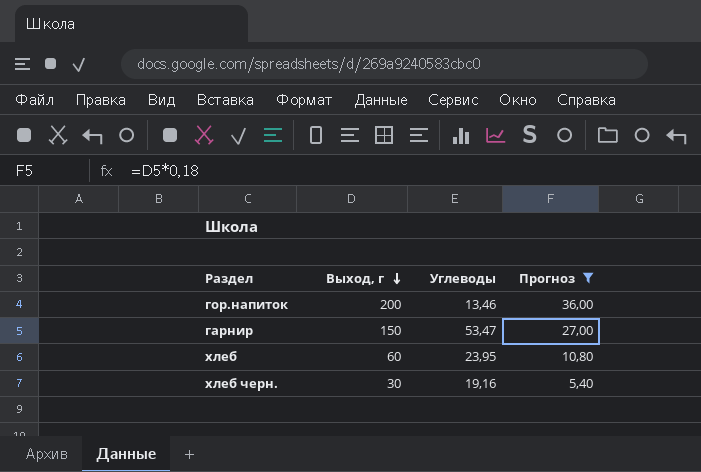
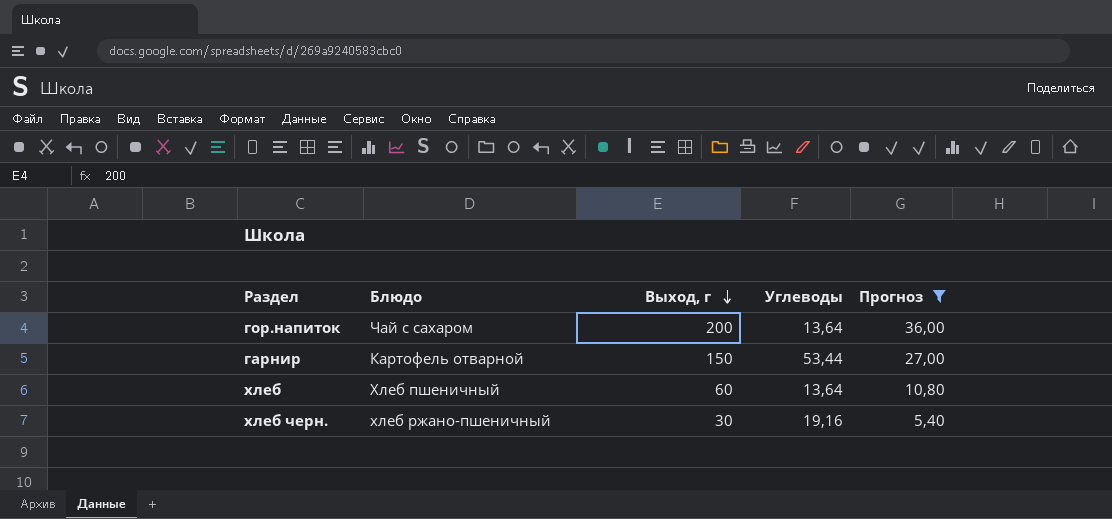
column Блюдо | position: none -> 2
гор.напиток | Углеводы: 13,46 -> 13,64
гарнир | Углеводы: 53,47 -> 53,44
хлеб | Углеводы: 23,95 -> 13,64

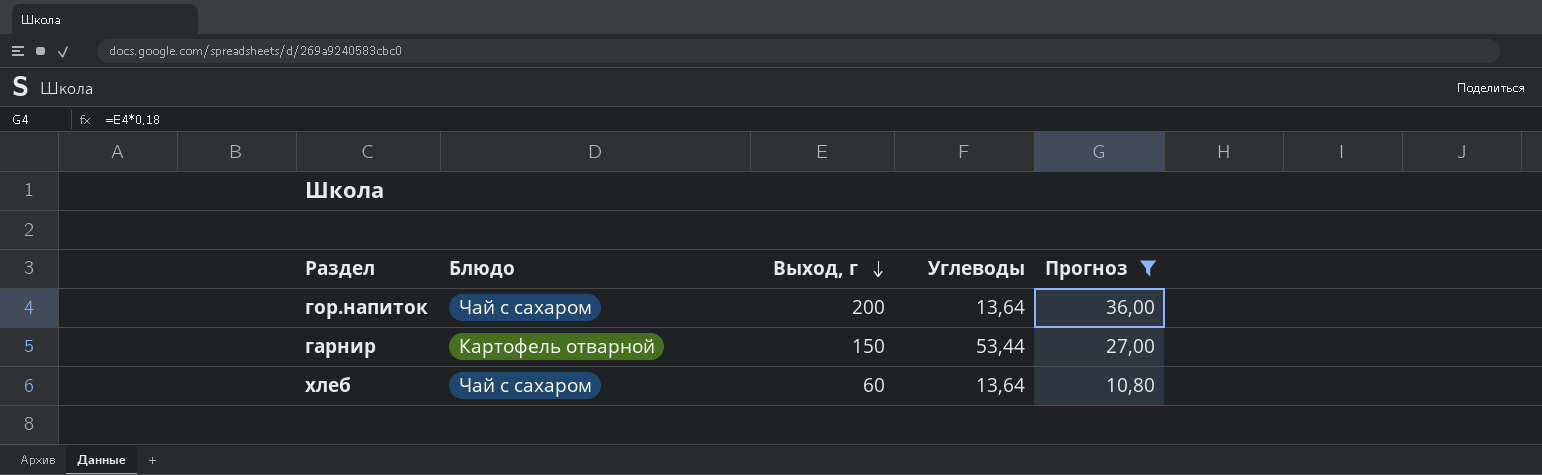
row хлеб черн.: хлеб ржано-пшеничный | 30 | 19,16 | 5,40 -> none
хлеб | Блюдо: Хлеб пшеничный -> Чай с сахаром

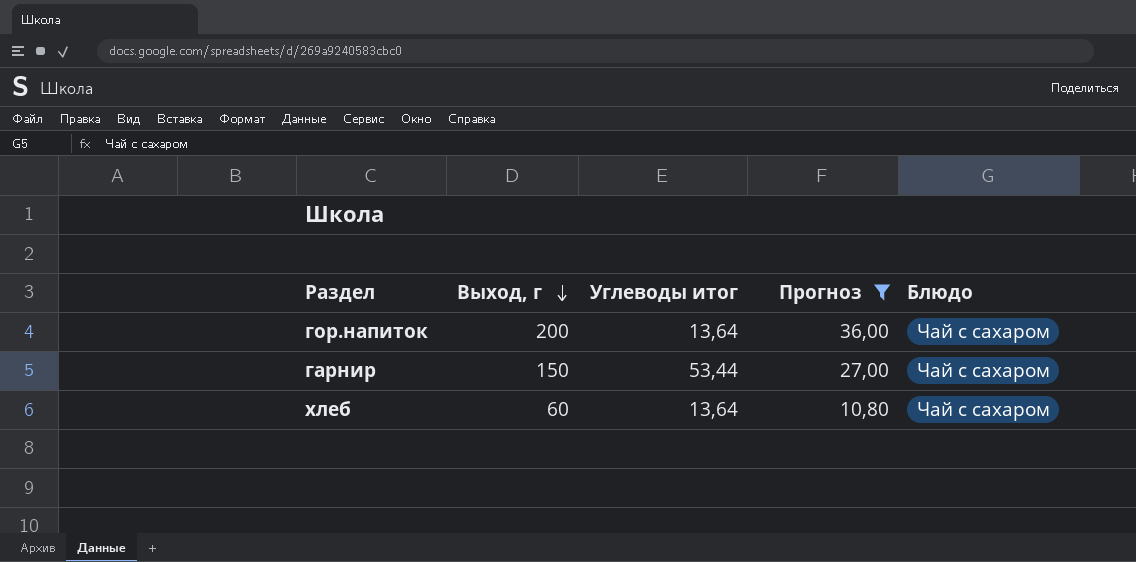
column name: Углеводы -> Углеводы итог
column Блюдо | position: 2 -> 5
гарнир | Блюдо: Картофель отварной -> Чай с сахаром

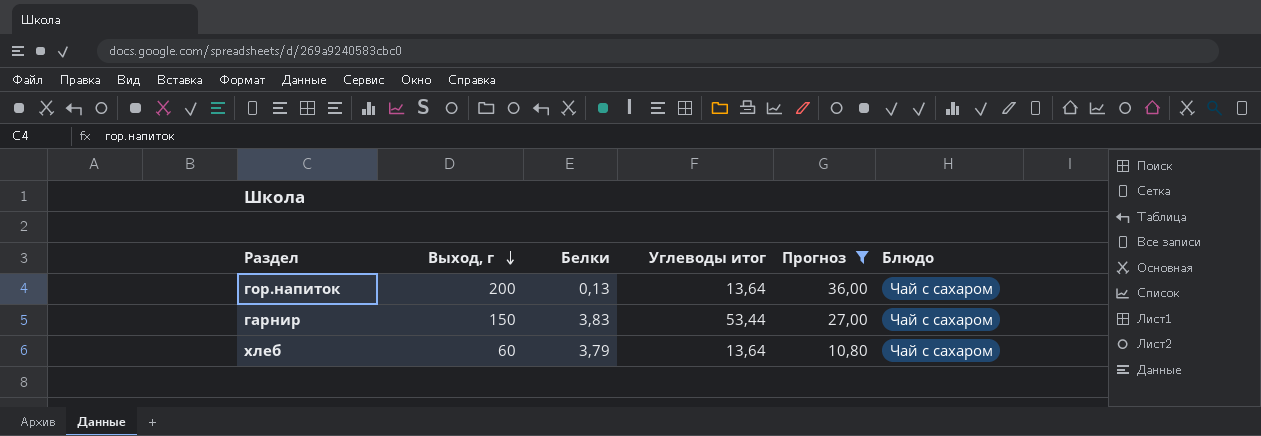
column Белки | position: none -> 3

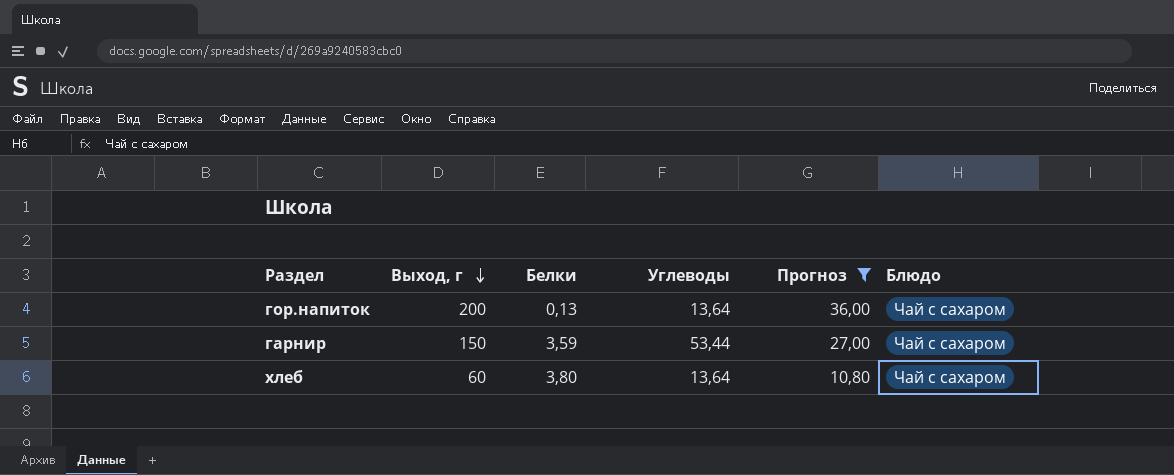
column name: Углеводы итог -> Углеводы
гарнир | Белки: 3,83 -> 3,59
хлеб | Белки: 3,79 -> 3,80

